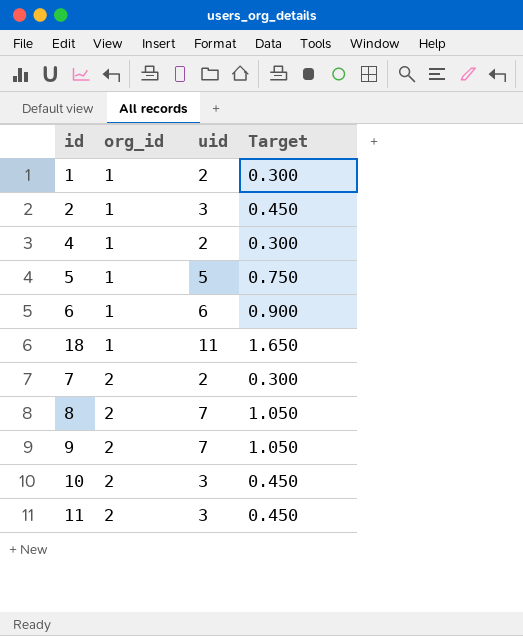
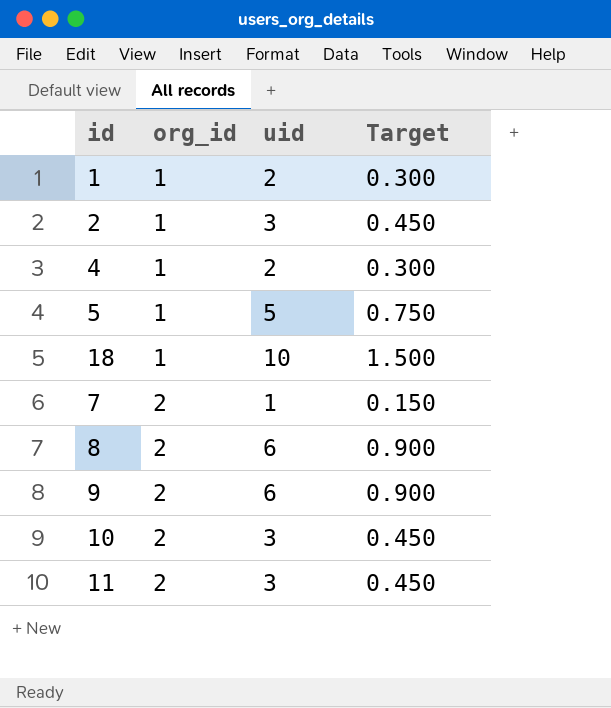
row 6: 1 | 6 | 0.900 -> none
18 | uid: 11 -> 10
18 | Target: 1.650 -> 1.500
7 | uid: 2 -> 1
7 | Target: 0.300 -> 0.150
8 | uid: 7 -> 6
8 | Target: 1.050 -> 0.900
9 | uid: 7 -> 6
9 | Target: 1.050 -> 0.900

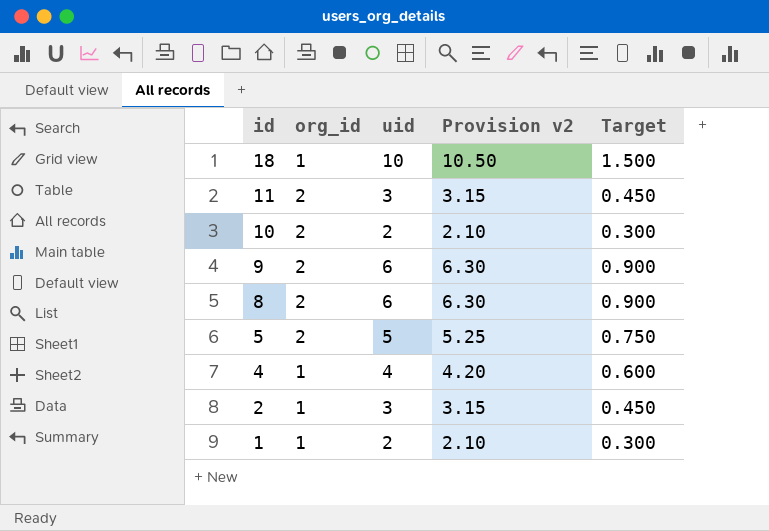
row order: org_id ascending -> id descending
column Provision v2 | formula: none -> [uid] * 1.05
row 7: 2 | 1 | 0.150 -> none
10 | uid: 3 -> 2
10 | Target: 0.450 -> 0.300
5 | org_id: 1 -> 2
4 | uid: 2 -> 4
4 | Target: 0.300 -> 0.600

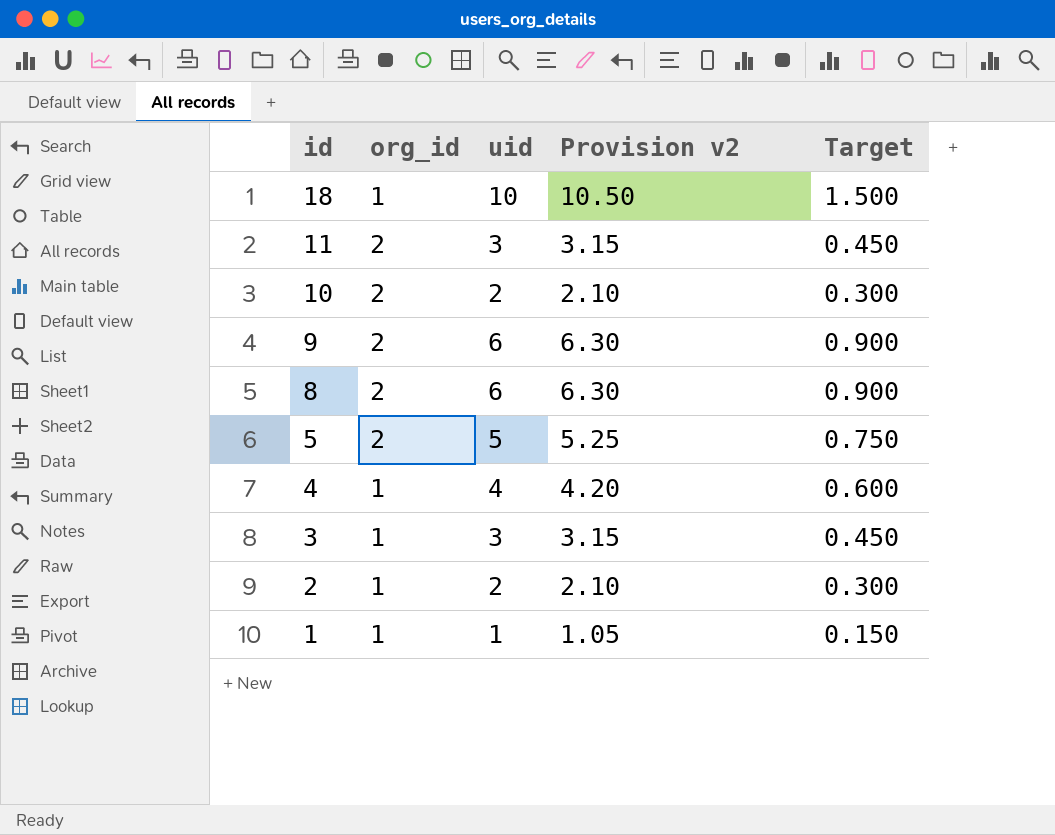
row 3: none -> 1 | 3 | 3.15 | 0.450
2 | uid: 3 -> 2
2 | Provision v2: 3.15 -> 2.10
2 | Target: 0.450 -> 0.300
1 | uid: 2 -> 1
1 | Provision v2: 2.10 -> 1.05
1 | Target: 0.300 -> 0.150

